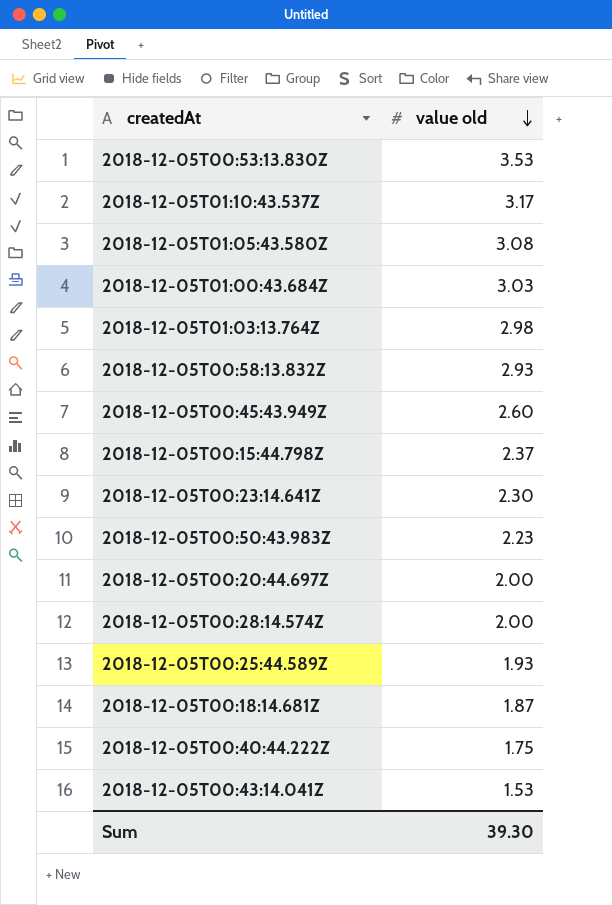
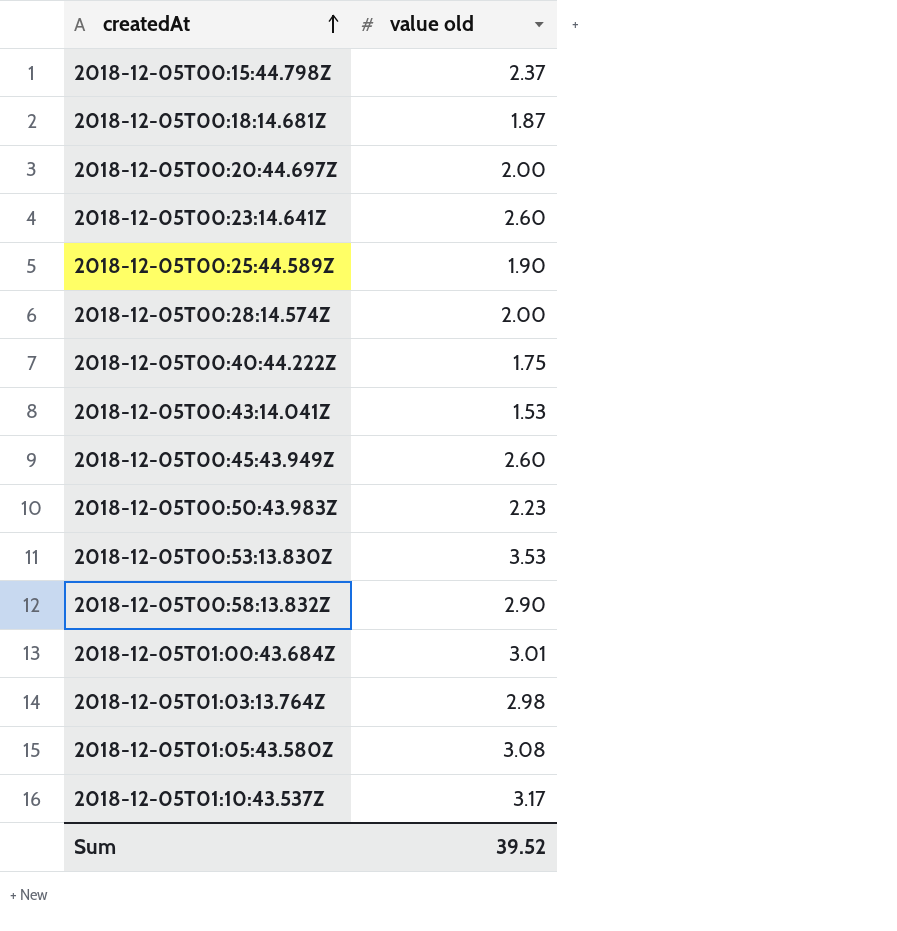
row order: value old descending -> createdAt ascending
2018-12-05T00:23:14.641Z | value old: 2.30 -> 2.60
2018-12-05T00:25:44.589Z | value old: 1.93 -> 1.90
2018-12-05T00:58:13.832Z | value old: 2.93 -> 2.90
2018-12-05T01:00:43.684Z | value old: 3.03 -> 3.01
Sum | value old: 39.30 -> 39.52

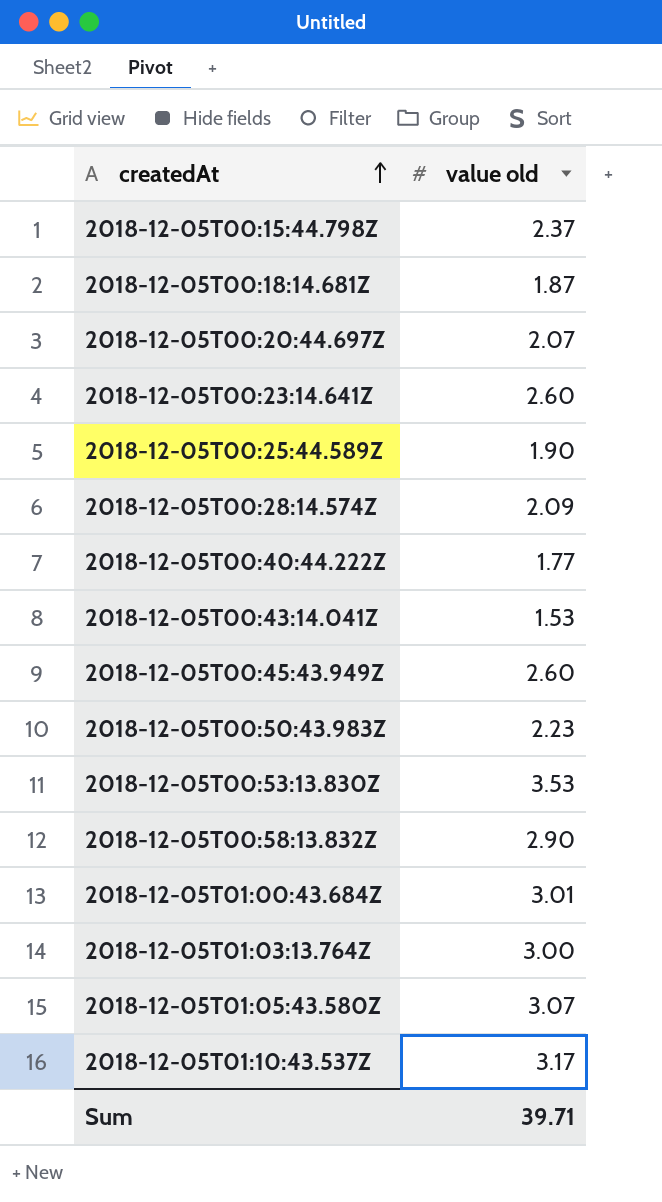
2018-12-05T00:20:44.697Z | value old: 2.00 -> 2.07
2018-12-05T00:28:14.574Z | value old: 2.00 -> 2.09
2018-12-05T00:40:44.222Z | value old: 1.75 -> 1.77
2018-12-05T01:03:13.764Z | value old: 2.98 -> 3.00
2018-12-05T01:05:43.580Z | value old: 3.08 -> 3.07
Sum | value old: 39.52 -> 39.71

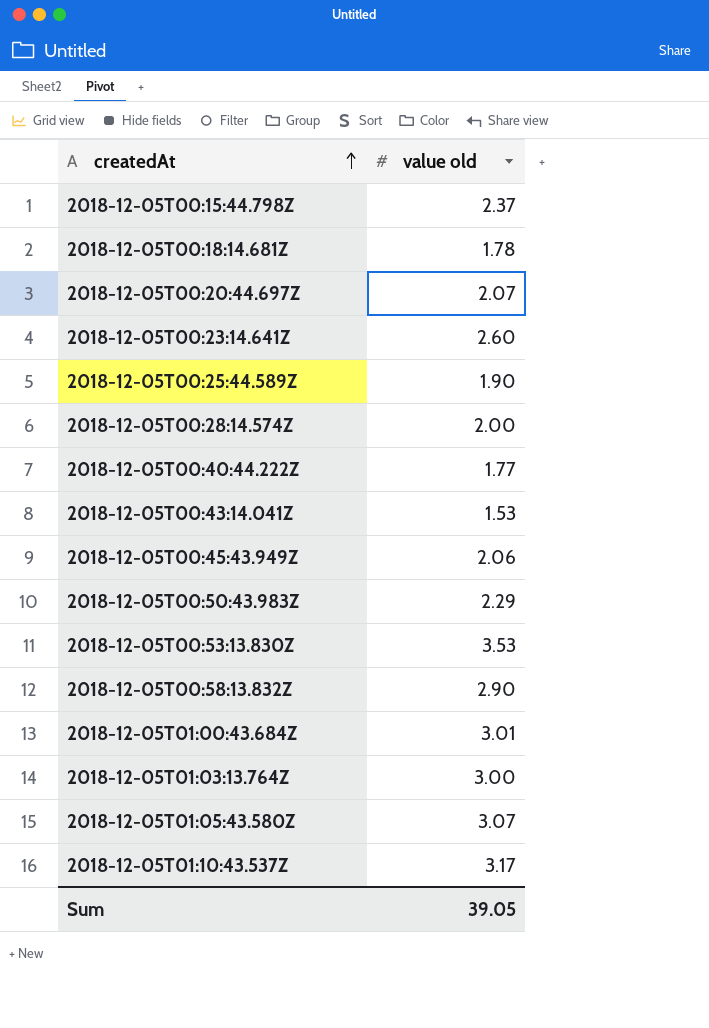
2018-12-05T00:18:14.681Z | value old: 1.87 -> 1.78
2018-12-05T00:28:14.574Z | value old: 2.09 -> 2.00
2018-12-05T00:45:43.949Z | value old: 2.60 -> 2.06
2018-12-05T00:50:43.983Z | value old: 2.23 -> 2.29
Sum | value old: 39.71 -> 39.05

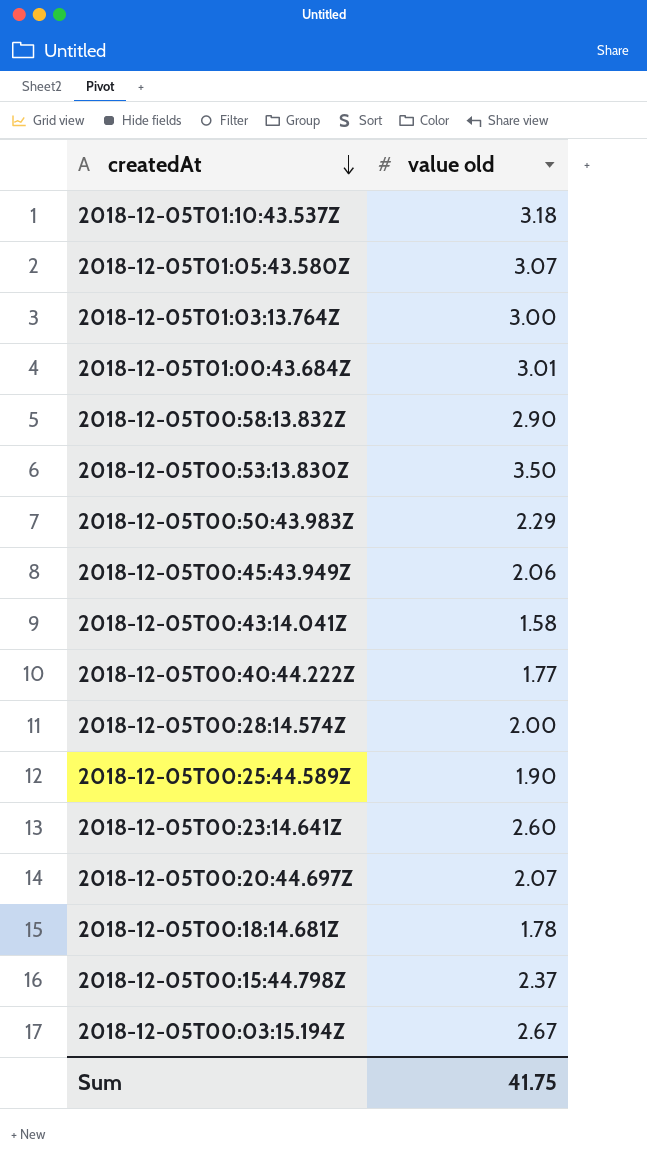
row order: createdAt ascending -> createdAt descending
2018-12-05T01:10:43.537Z | value old: 3.17 -> 3.18
2018-12-05T00:53:13.830Z | value old: 3.53 -> 3.50
2018-12-05T00:43:14.041Z | value old: 1.53 -> 1.58
row 2018-12-05T00:03:15.194Z: none -> 2.67
Sum | value old: 39.05 -> 41.75

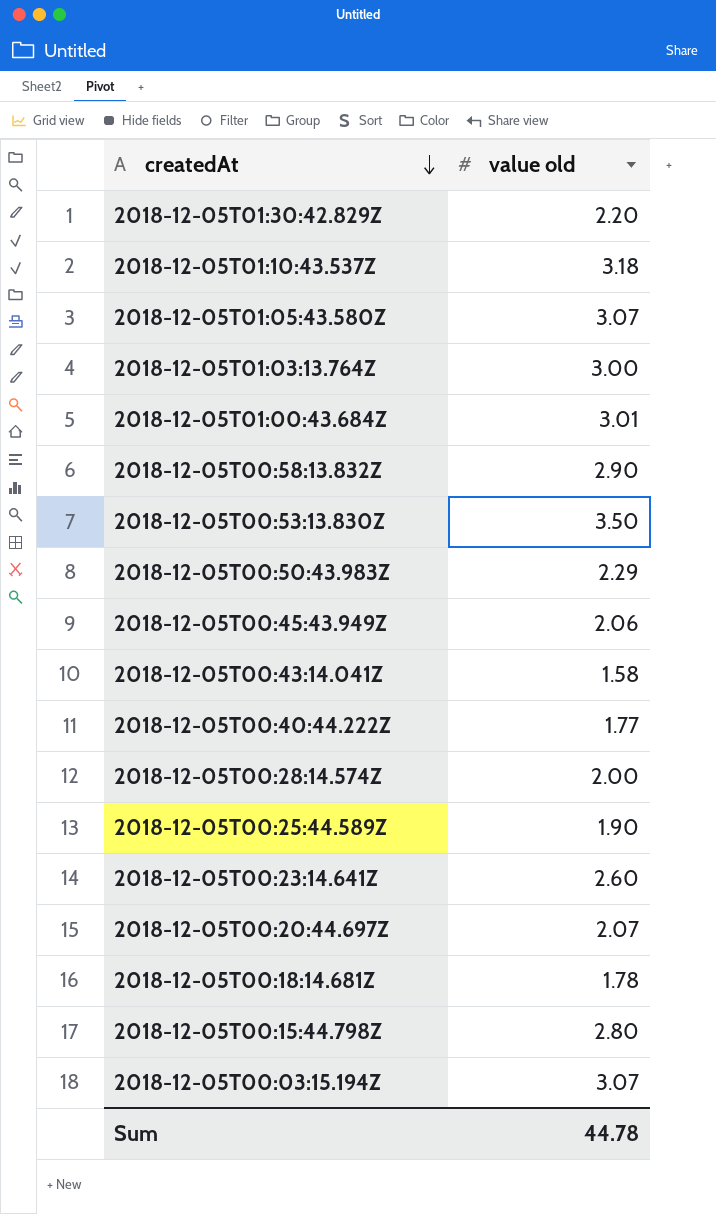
row 2018-12-05T01:30:42.829Z: none -> 2.20
2018-12-05T00:15:44.798Z | value old: 2.37 -> 2.80
2018-12-05T00:03:15.194Z | value old: 2.67 -> 3.07
Sum | value old: 41.75 -> 44.78

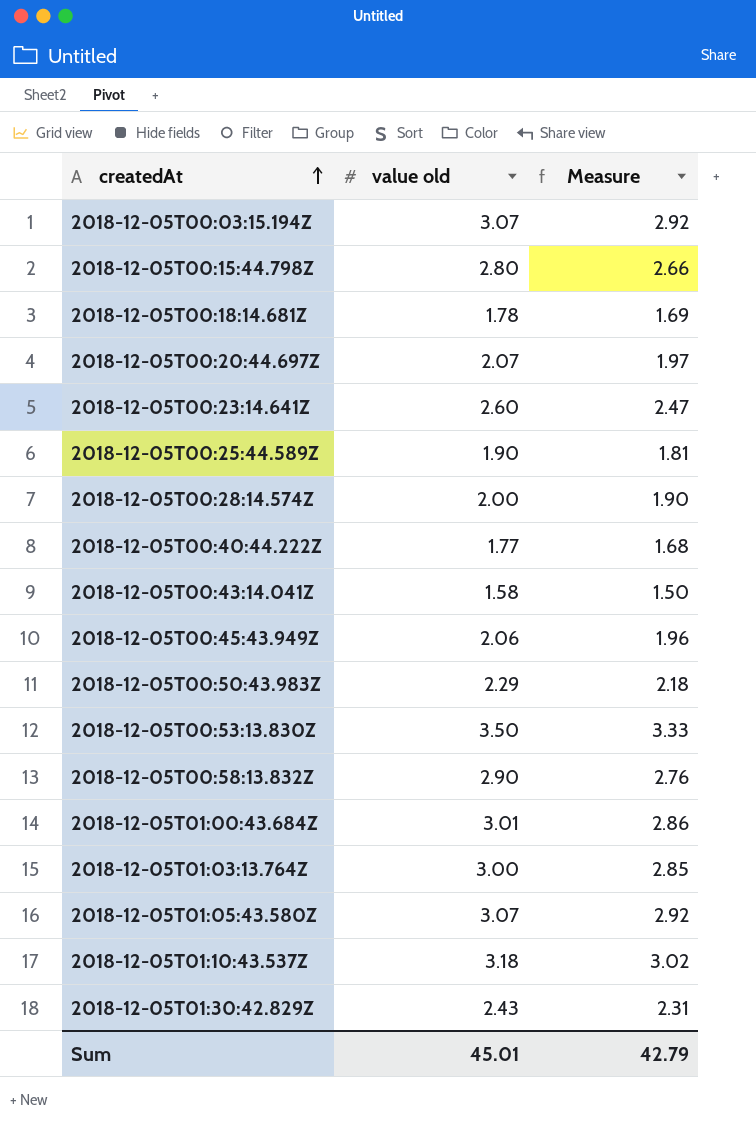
row order: createdAt descending -> createdAt ascending
column Measure | formula: none -> [value old] * 0.95
2018-12-05T01:30:42.829Z | value old: 2.20 -> 2.43
Sum | value old: 44.78 -> 45.01

